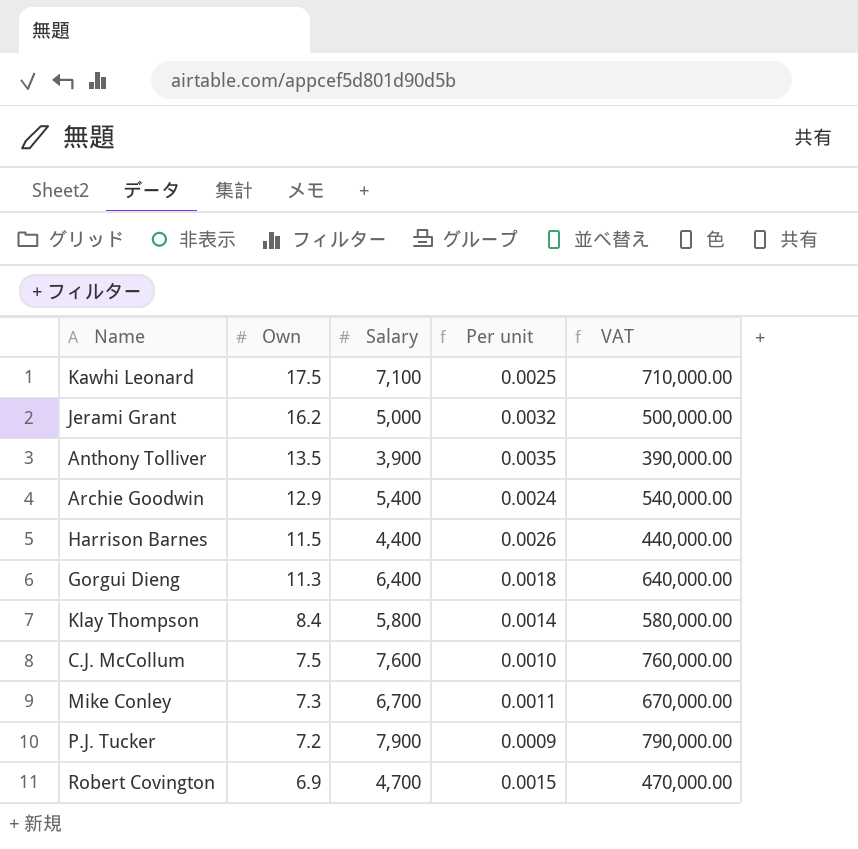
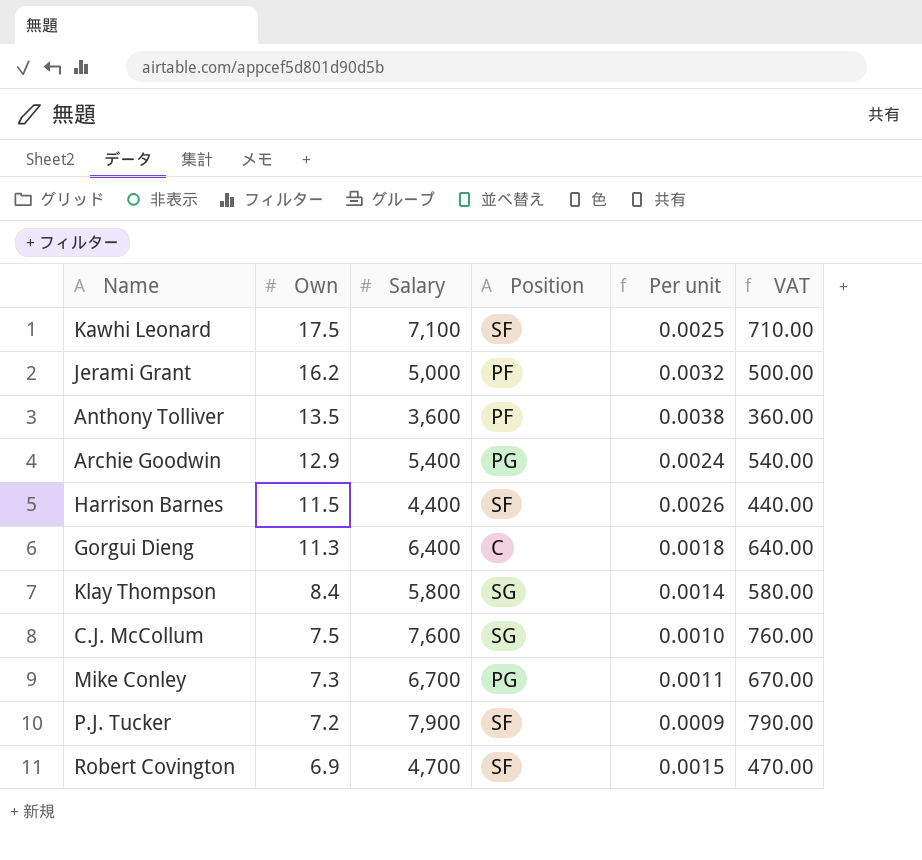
column Position | position: none -> 4
column VAT | formula: [Salary] * 100 -> [Salary] * 0.1
Anthony Tolliver | Salary: 3,900 -> 3,600
Anthony Tolliver | Per unit: 0.0035 -> 0.0038

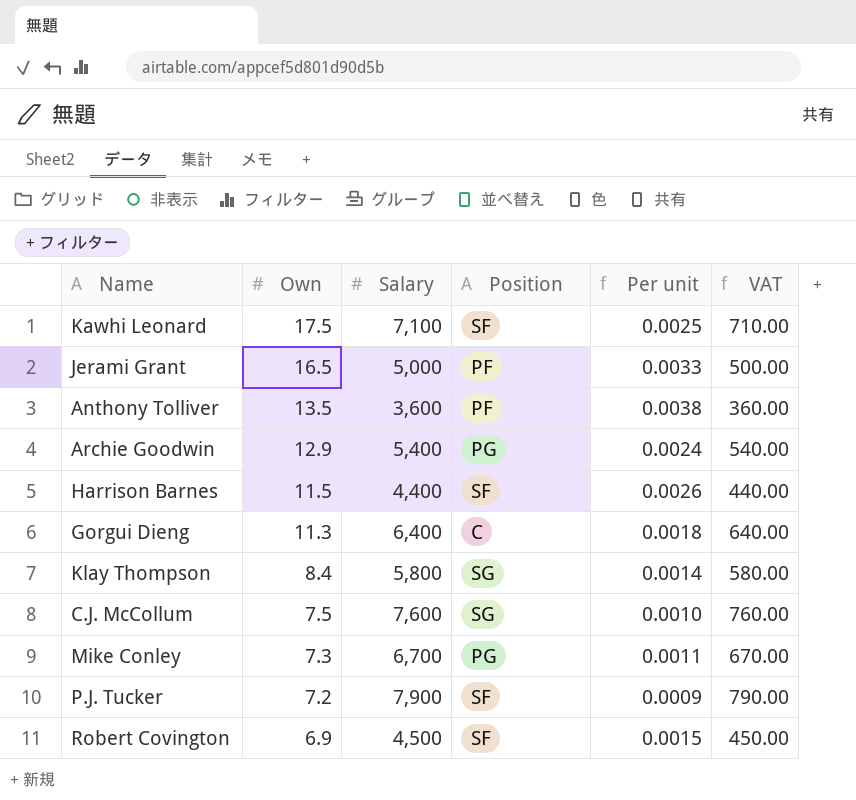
Jerami Grant | Own: 16.2 -> 16.5
Jerami Grant | Per unit: 0.0032 -> 0.0033
Robert Covington | Salary: 4,700 -> 4,500
Robert Covington | VAT: 470.00 -> 450.00

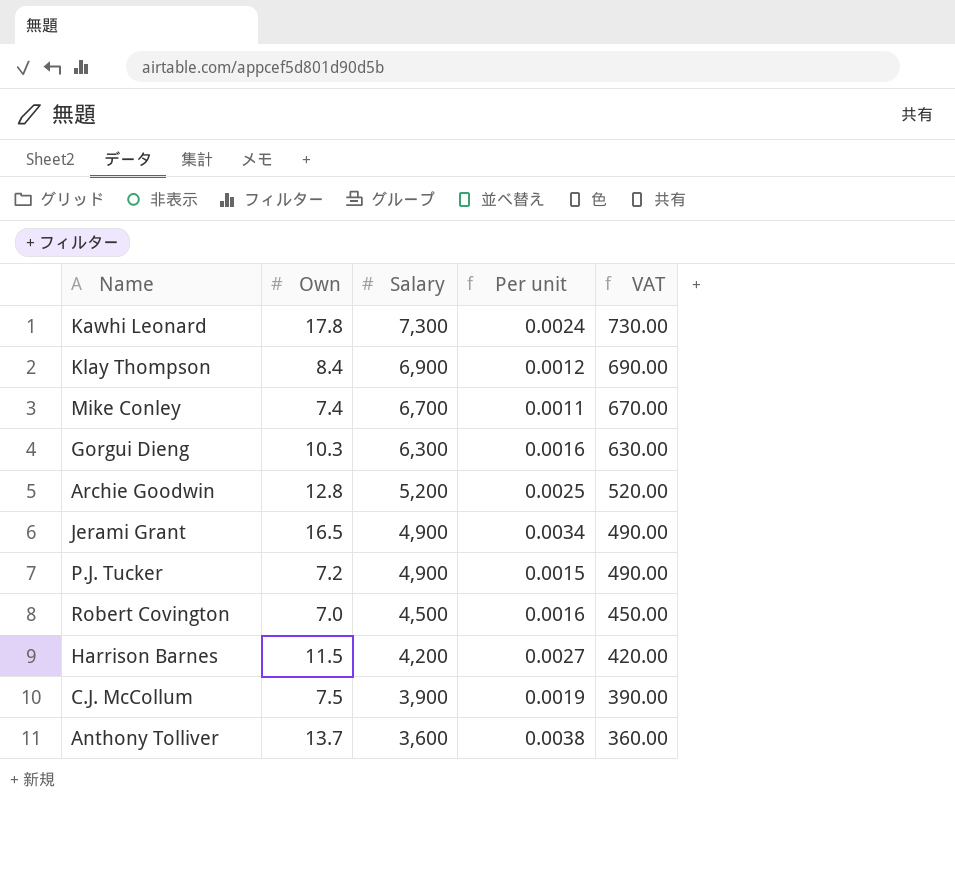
row order: Own descending -> Salary descending
column Position | position: 4 -> none
Kawhi Leonard | Own: 17.5 -> 17.8
Kawhi Leonard | Salary: 7,100 -> 7,300
Kawhi Leonard | Per unit: 0.0025 -> 0.0024
Kawhi Leonard | VAT: 710.00 -> 730.00
Klay Thompson | Salary: 5,800 -> 6,900
Klay Thompson | Per unit: 0.0014 -> 0.0012
Klay Thompson | VAT: 580.00 -> 690.00
Mike Conley | Own: 7.3 -> 7.4
Gorgui Dieng | Own: 11.3 -> 10.3
Gorgui Dieng | Salary: 6,400 -> 6,300
Gorgui Dieng | Per unit: 0.0018 -> 0.0016
Gorgui Dieng | VAT: 640.00 -> 630.00
Archie Goodwin | Own: 12.9 -> 12.8
Archie Goodwin | Salary: 5,400 -> 5,200
Archie Goodwin | Per unit: 0.0024 -> 0.0025
Archie Goodwin | VAT: 540.00 -> 520.00
Jerami Grant | Salary: 5,000 -> 4,900
Jerami Grant | Per unit: 0.0033 -> 0.0034
Jerami Grant | VAT: 500.00 -> 490.00
P.J. Tucker | Salary: 7,900 -> 4,900
P.J. Tucker | Per unit: 0.0009 -> 0.0015
P.J. Tucker | VAT: 790.00 -> 490.00
Robert Covington | Own: 6.9 -> 7.0
Robert Covington | Per unit: 0.0015 -> 0.0016
Harrison Barnes | Salary: 4,400 -> 4,200
Harrison Barnes | Per unit: 0.0026 -> 0.0027
Harrison Barnes | VAT: 440.00 -> 420.00
C.J. McCollum | Salary: 7,600 -> 3,900
C.J. McCollum | Per unit: 0.0010 -> 0.0019
C.J. McCollum | VAT: 760.00 -> 390.00
Anthony Tolliver | Own: 13.5 -> 13.7

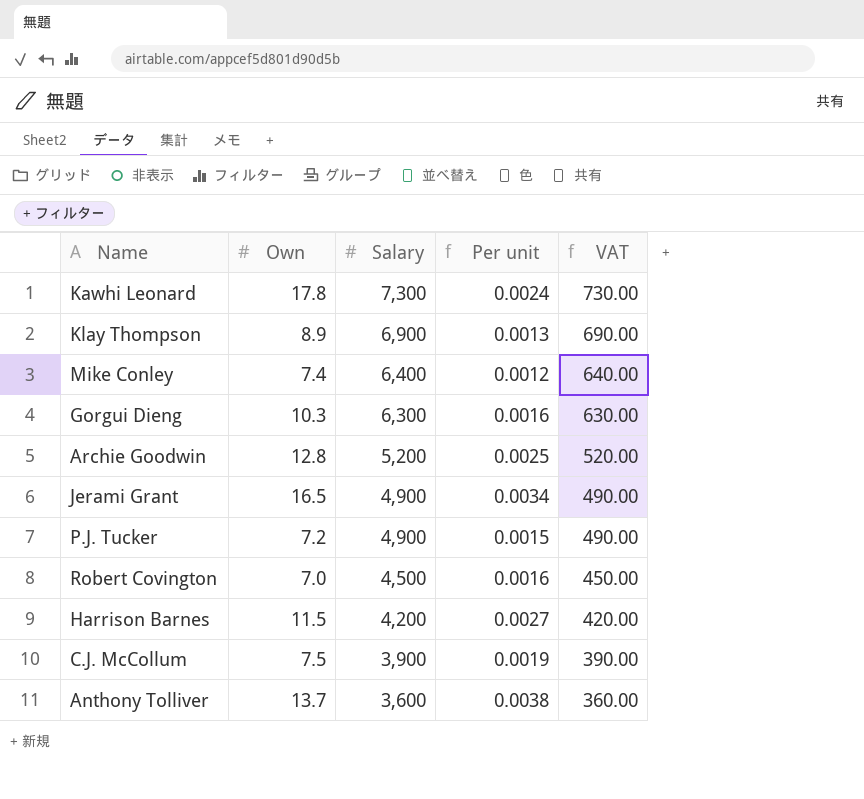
Klay Thompson | Own: 8.4 -> 8.9
Klay Thompson | Per unit: 0.0012 -> 0.0013
Mike Conley | Salary: 6,700 -> 6,400
Mike Conley | Per unit: 0.0011 -> 0.0012
Mike Conley | VAT: 670.00 -> 640.00

